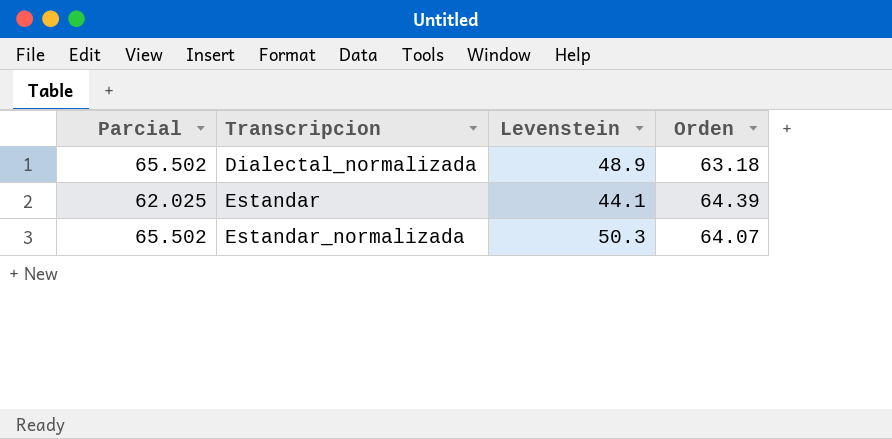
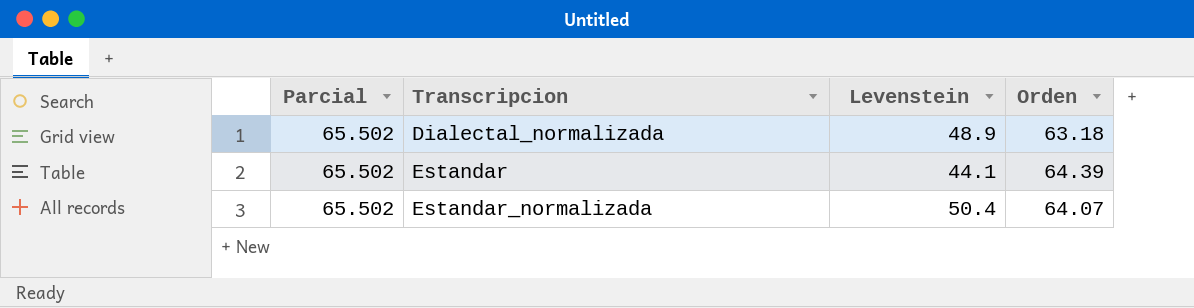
Estandar | Parcial: 62.025 -> 65.502
Estandar_normalizada | Levenstein: 50.3 -> 50.4

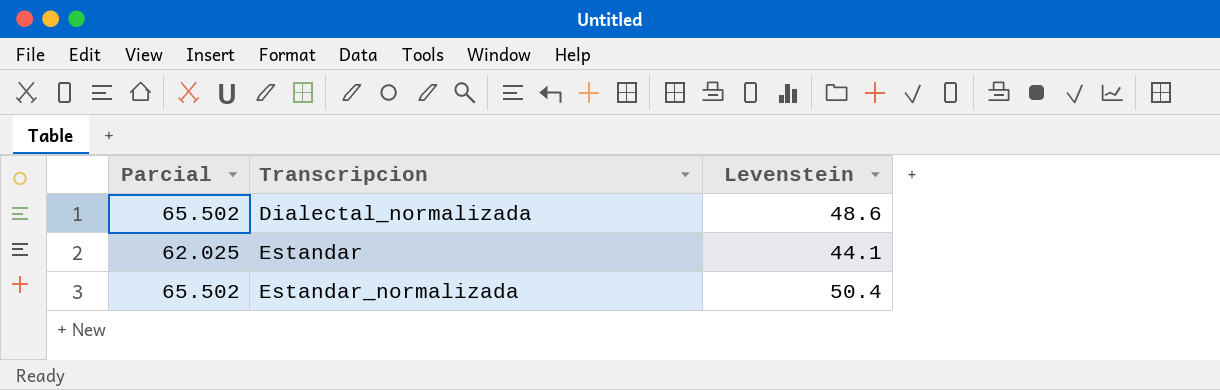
column Orden | position: 4 -> none
Dialectal_normalizada | Levenstein: 48.9 -> 48.6
Estandar | Parcial: 65.502 -> 62.025

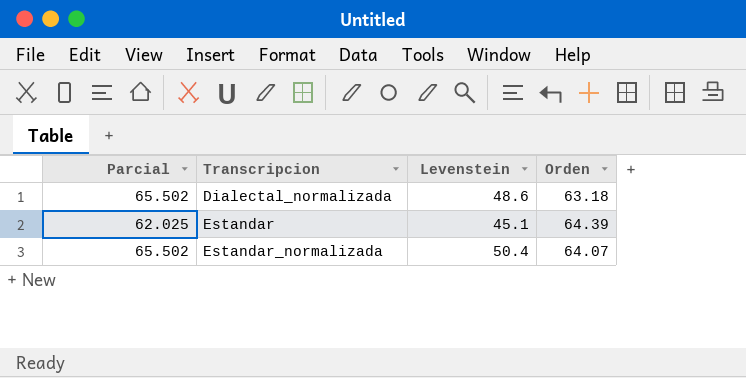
column Orden | position: none -> 4
Estandar | Levenstein: 44.1 -> 45.1

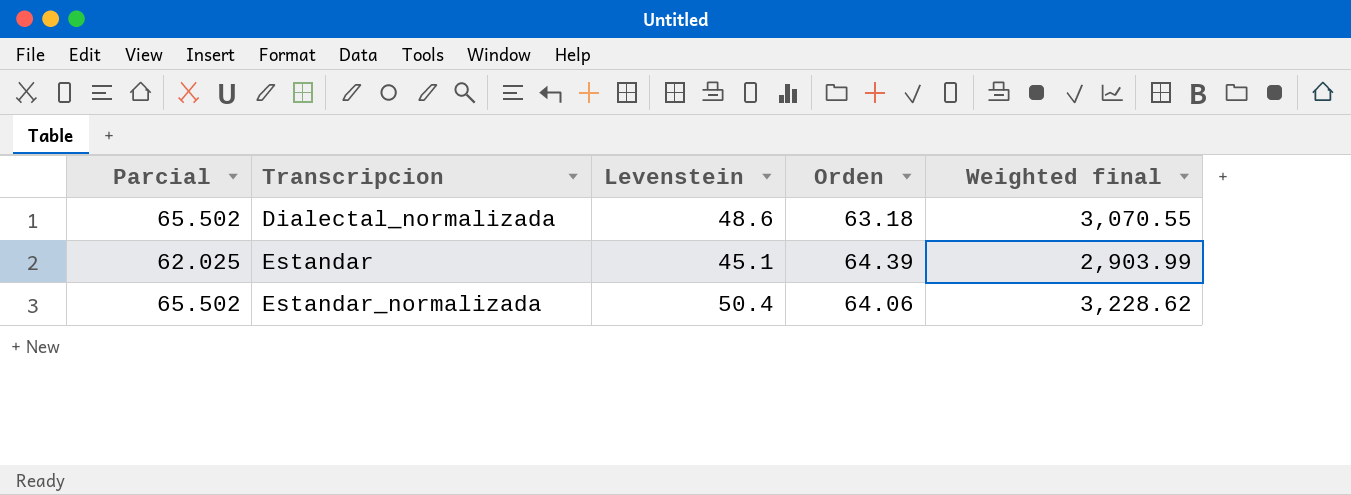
column Weighted final | formula: none -> [Levenstein] * [Orden]
Estandar_normalizada | Orden: 64.07 -> 64.06

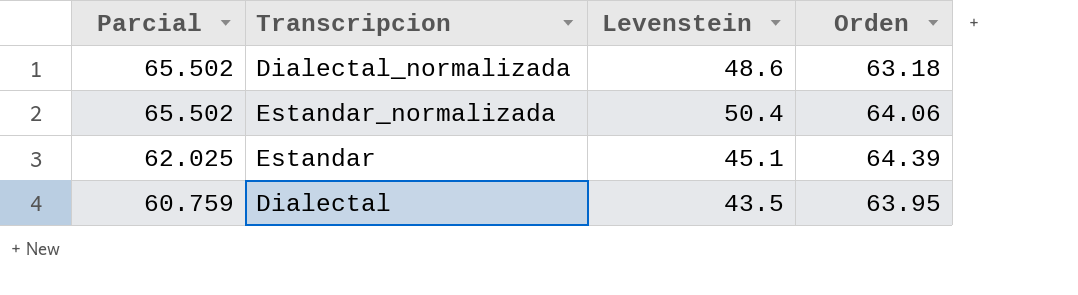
row order: Transcripcion ascending -> Parcial descending
column Weighted final | formula: [Levenstein] * [Orden] -> none
row Dialectal: none -> 60.759 | 43.5 | 63.95

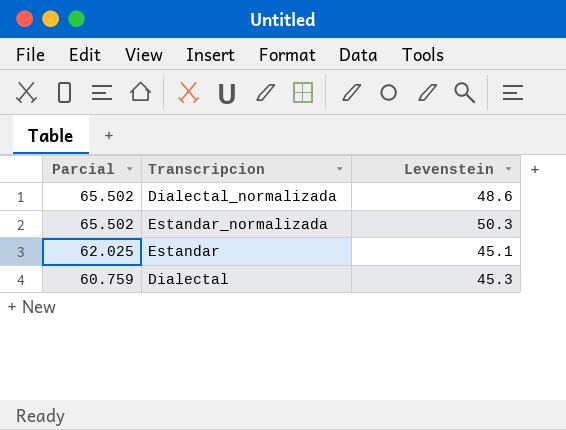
column Orden | position: 4 -> none
Estandar_normalizada | Levenstein: 50.4 -> 50.3
Dialectal | Levenstein: 43.5 -> 45.3

